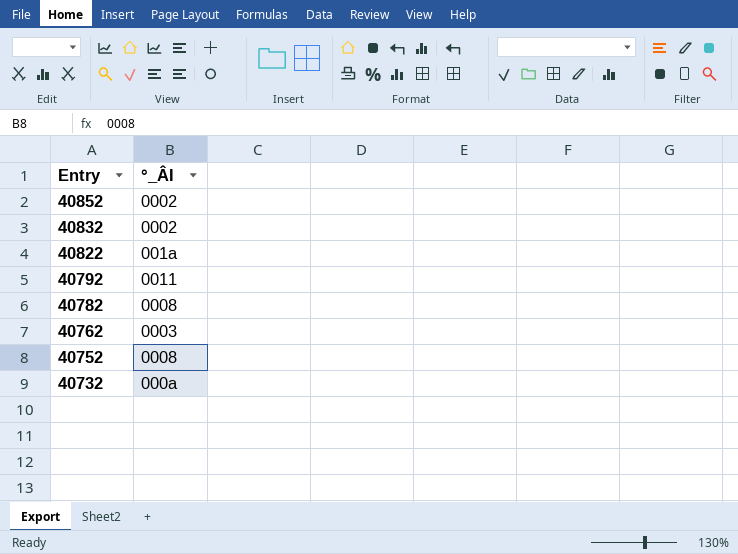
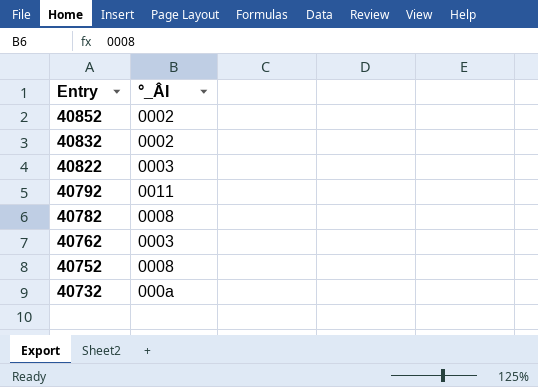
40822 | °_ÂI: 001a -> 0003

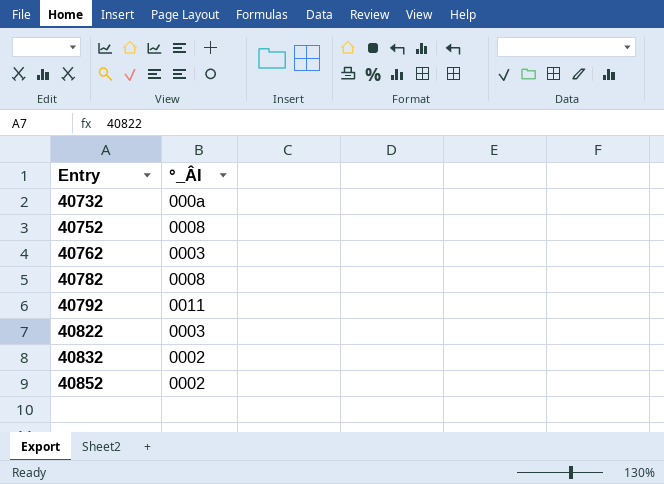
row order: Entry descending -> Entry ascending

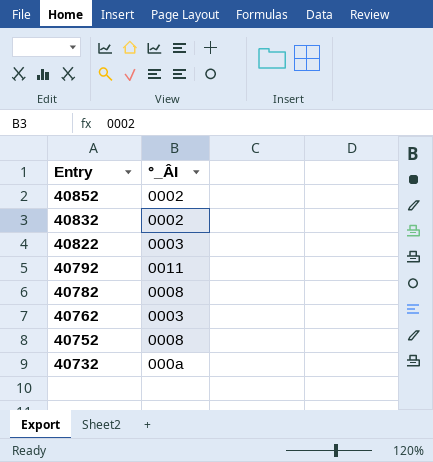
row order: Entry ascending -> Entry descending

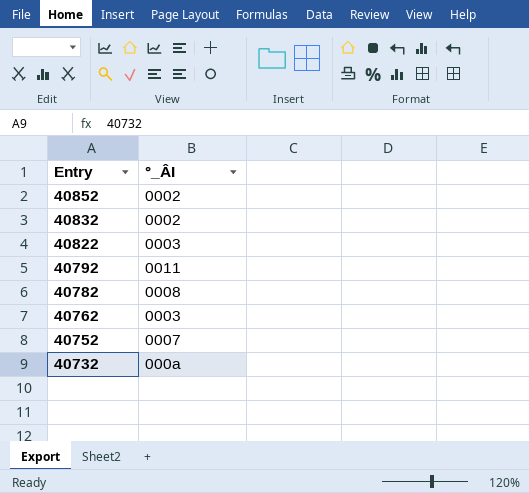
40752 | °_ÂI: 0008 -> 0007

